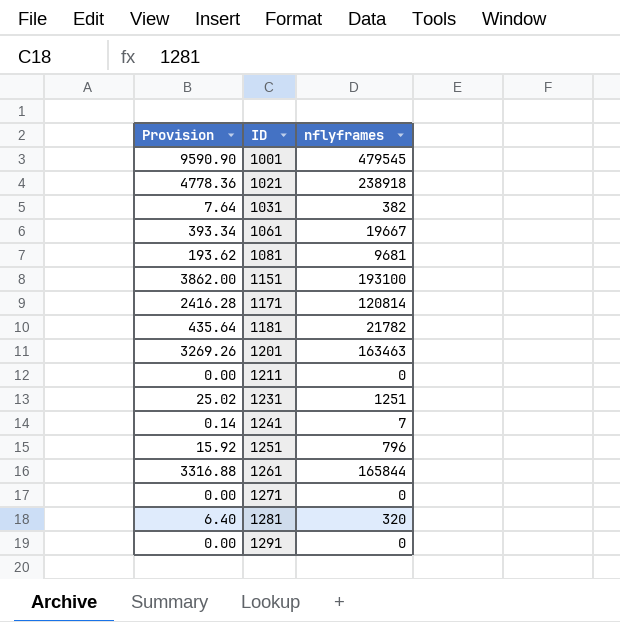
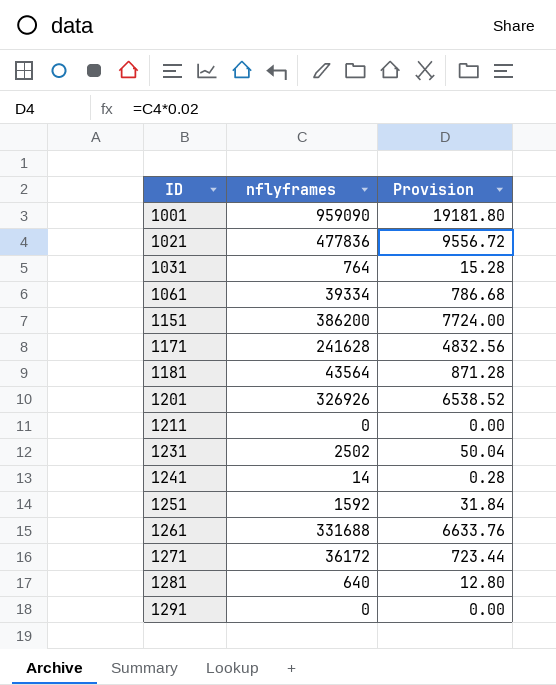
column Provision | position: 1 -> 3
row 1081: 193.62 | 9681 -> none
1001 | nflyframes: 479545 -> 959090
1001 | Provision: 9590.90 -> 19181.80
1021 | nflyframes: 238918 -> 477836
1021 | Provision: 4778.36 -> 9556.72
1031 | nflyframes: 382 -> 764
1031 | Provision: 7.64 -> 15.28
1061 | nflyframes: 19667 -> 39334
1061 | Provision: 393.34 -> 786.68
1151 | nflyframes: 193100 -> 386200
1151 | Provision: 3862.00 -> 7724.00
1171 | nflyframes: 120814 -> 241628
1171 | Provision: 2416.28 -> 4832.56
1181 | nflyframes: 21782 -> 43564
1181 | Provision: 435.64 -> 871.28
1201 | nflyframes: 163463 -> 326926
1201 | Provision: 3269.26 -> 6538.52
1231 | nflyframes: 1251 -> 2502
1231 | Provision: 25.02 -> 50.04
1241 | nflyframes: 7 -> 14
1241 | Provision: 0.14 -> 0.28
1251 | nflyframes: 796 -> 1592
1251 | Provision: 15.92 -> 31.84
1261 | nflyframes: 165844 -> 331688
1261 | Provision: 3316.88 -> 6633.76
1271 | nflyframes: 0 -> 36172
1271 | Provision: 0.00 -> 723.44
1281 | nflyframes: 320 -> 640
1281 | Provision: 6.40 -> 12.80

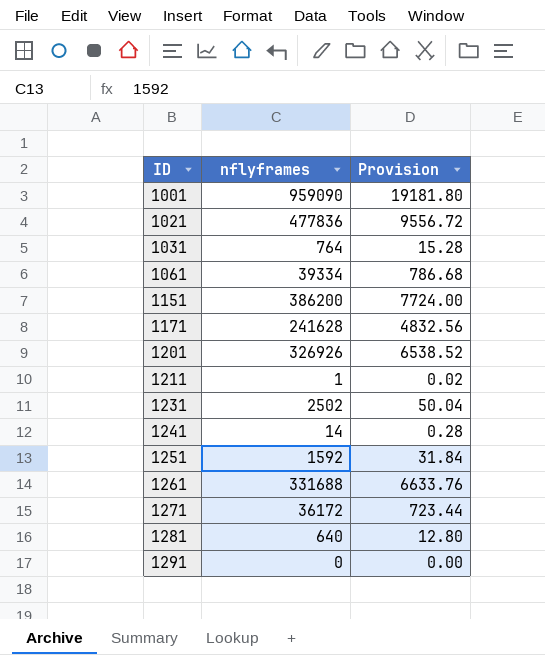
row 1181: 43564 | 871.28 -> none
1211 | nflyframes: 0 -> 1
1211 | Provision: 0.00 -> 0.02

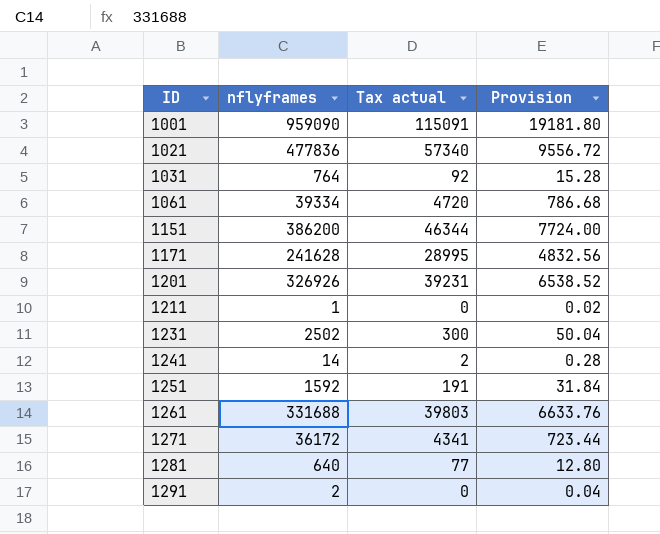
column Tax actual | formula: none -> [nflyframes] * 0.12
1291 | nflyframes: 0 -> 2
1291 | Provision: 0.00 -> 0.04

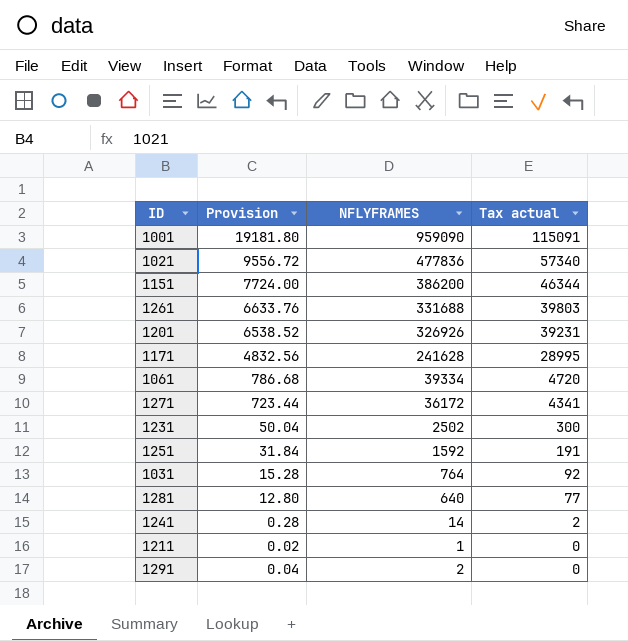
row order: ID ascending -> Tax actual descending
column Provision | position: 4 -> 2
column name: nflyframes -> NFLYFRAMES

